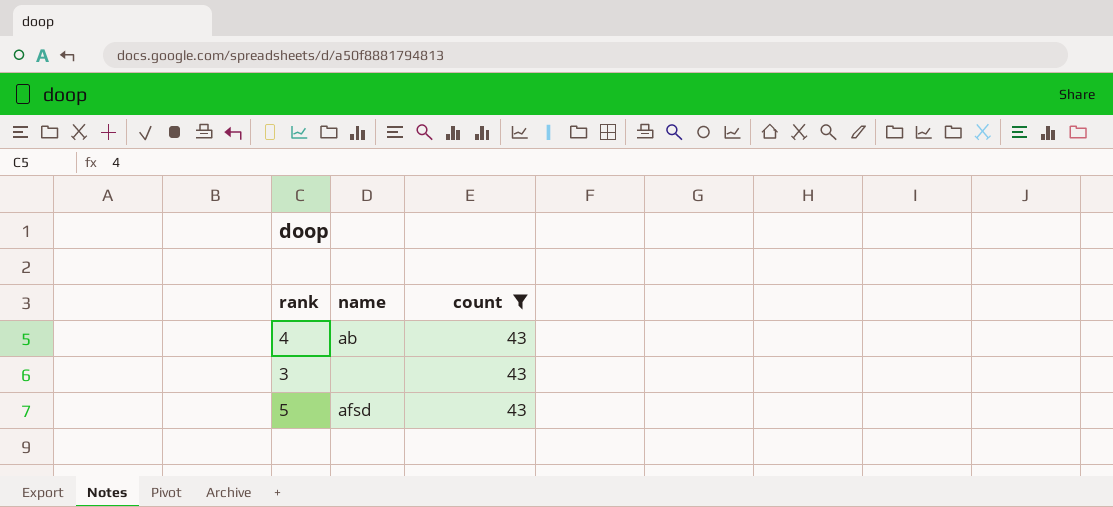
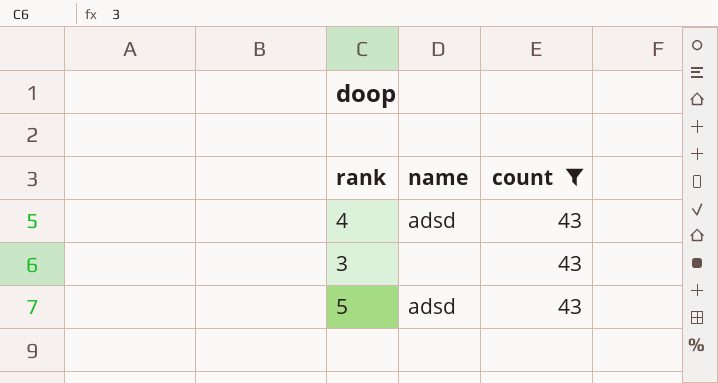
4 | name: ab -> adsd
5 | name: afsd -> adsd

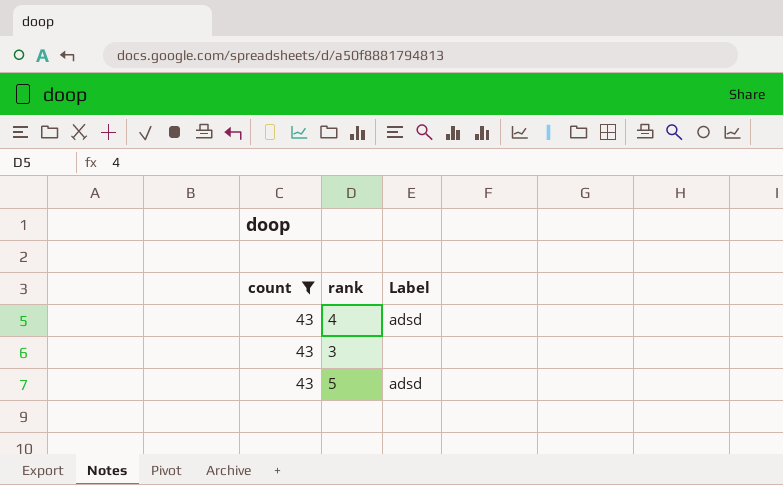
column count | position: 3 -> 1
column name: name -> Label

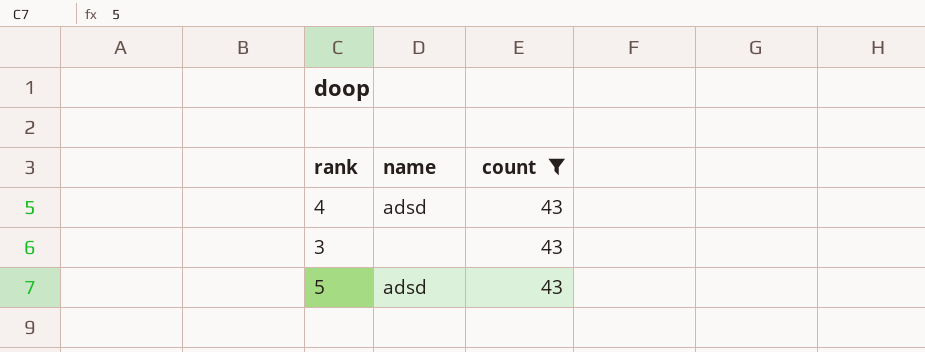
column name: Label -> name
column count | position: 1 -> 3

